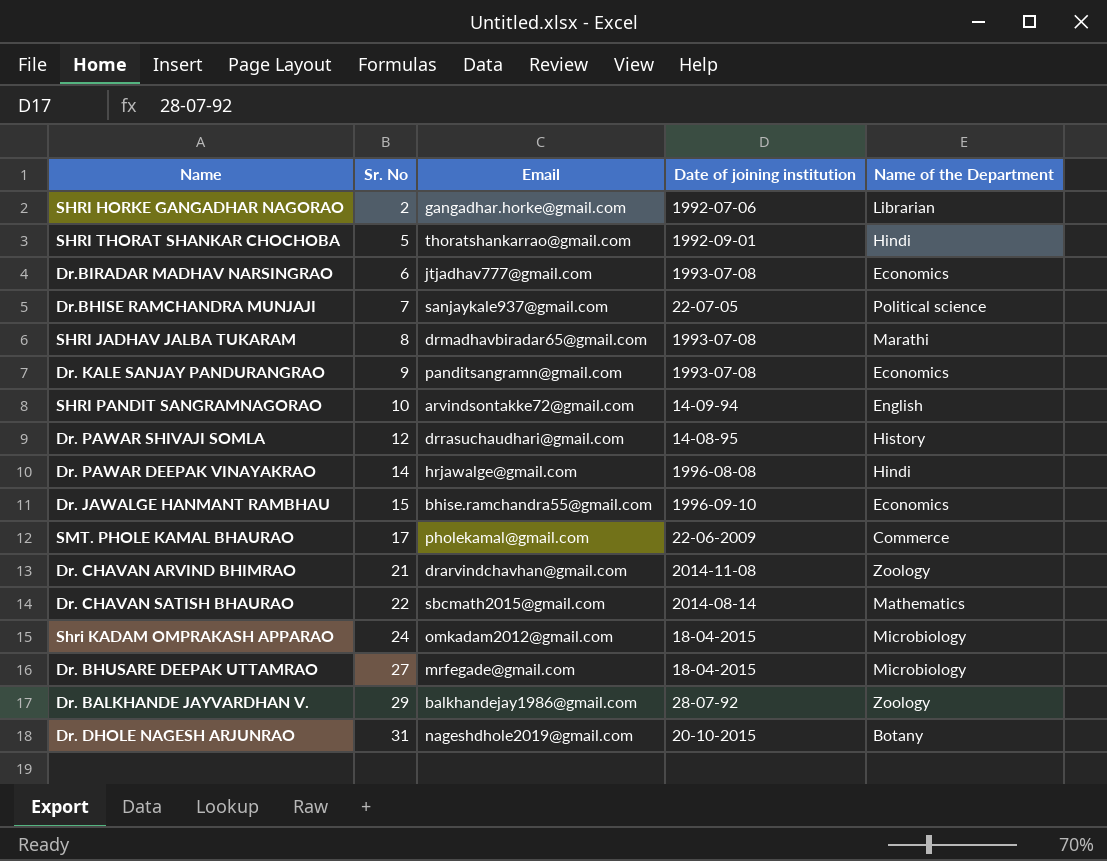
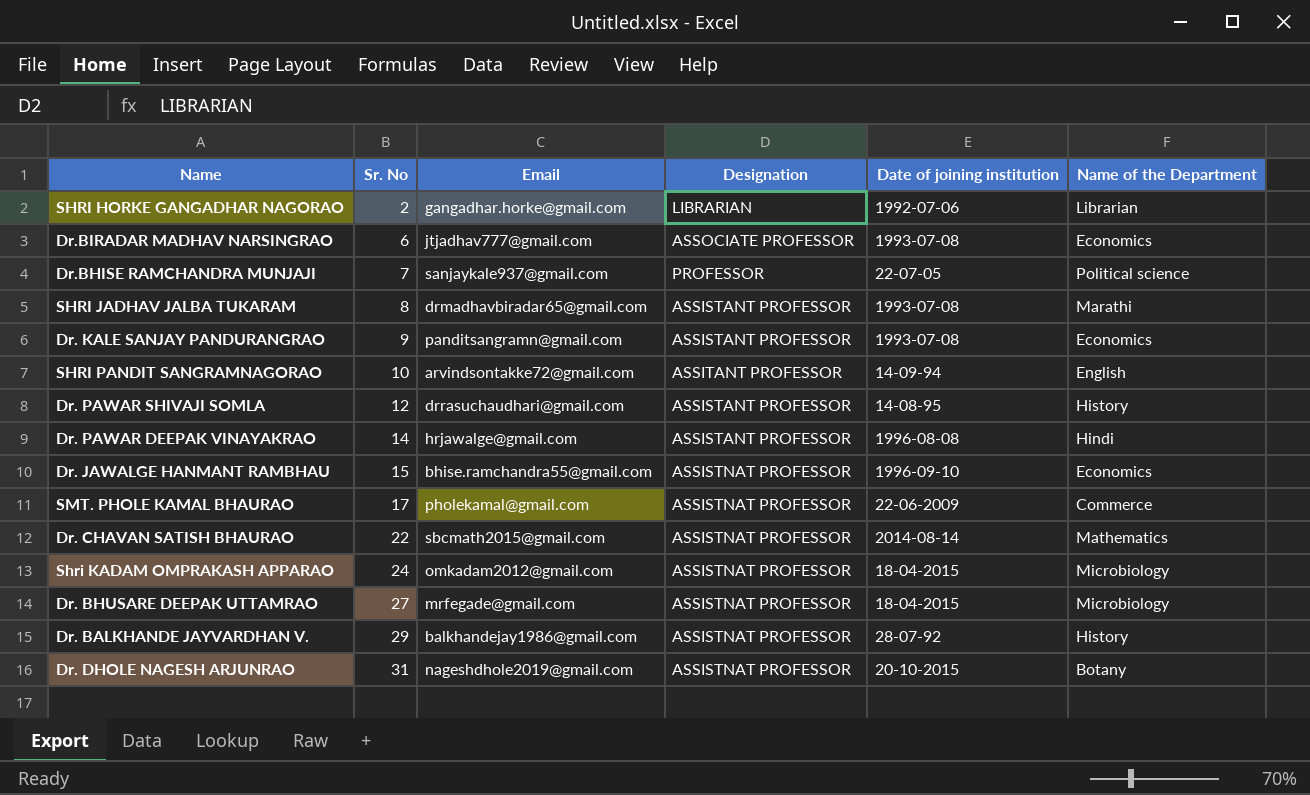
column Designation | position: none -> 4
row SHRI THORAT SHANKAR CHOCHOBA: 5 | thoratshankarrao@gmail.com | 1992-09-01 | Hindi -> none
row Dr. CHAVAN ARVIND BHIMRAO: 21 | drarvindchavhan@gmail.com | 2014-11-08 | Zoology -> none
Dr. BALKHANDE JAYVARDHAN V. | Name of the Department: Zoology -> History

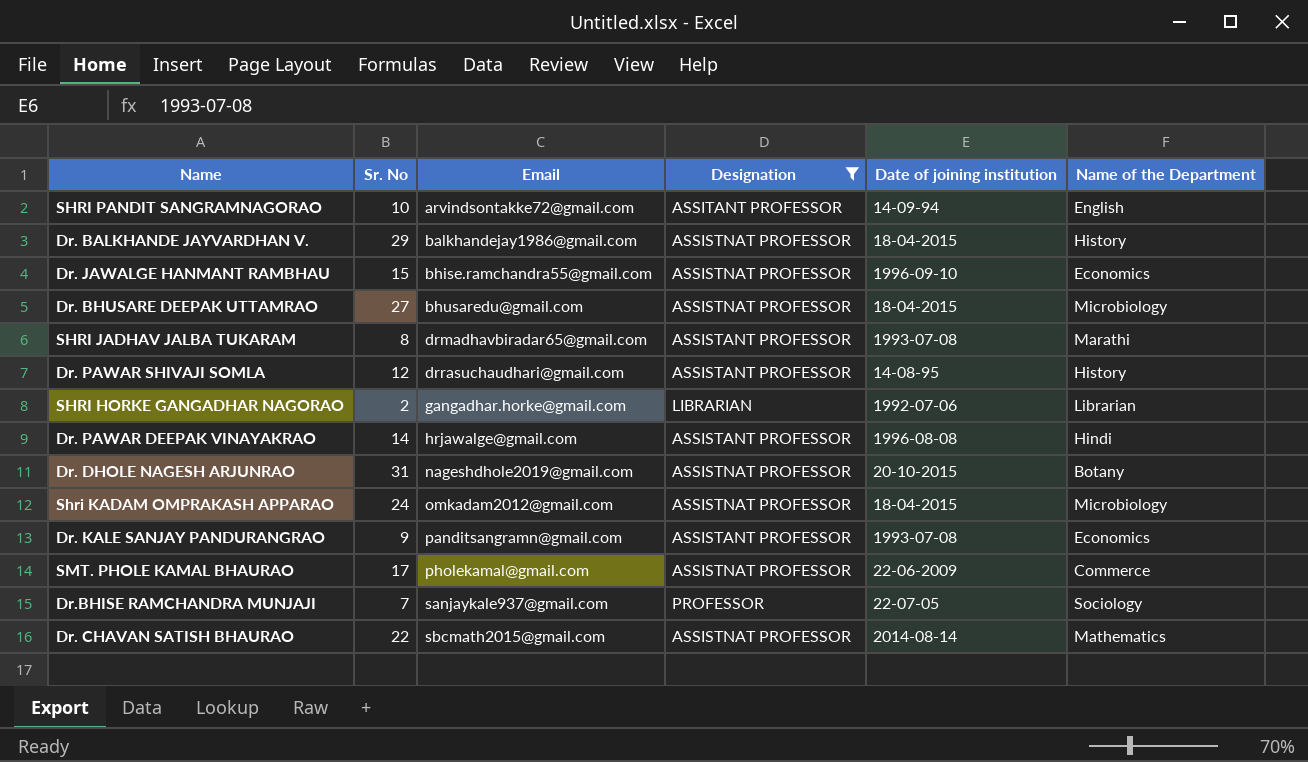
filter: none -> Designation != ASSOCIATE PROFESSOR
row order: Sr. No ascending -> Email ascending
Dr. BALKHANDE JAYVARDHAN V. | Date of joining institution: 28-07-92 -> 18-04-2015
Dr. BHUSARE DEEPAK UTTAMRAO | Email: mrfegade@gmail.com -> bhusaredu@gmail.com
Dr.BHISE RAMCHANDRA MUNJAJI | Name of the Department: Political science -> Sociology

